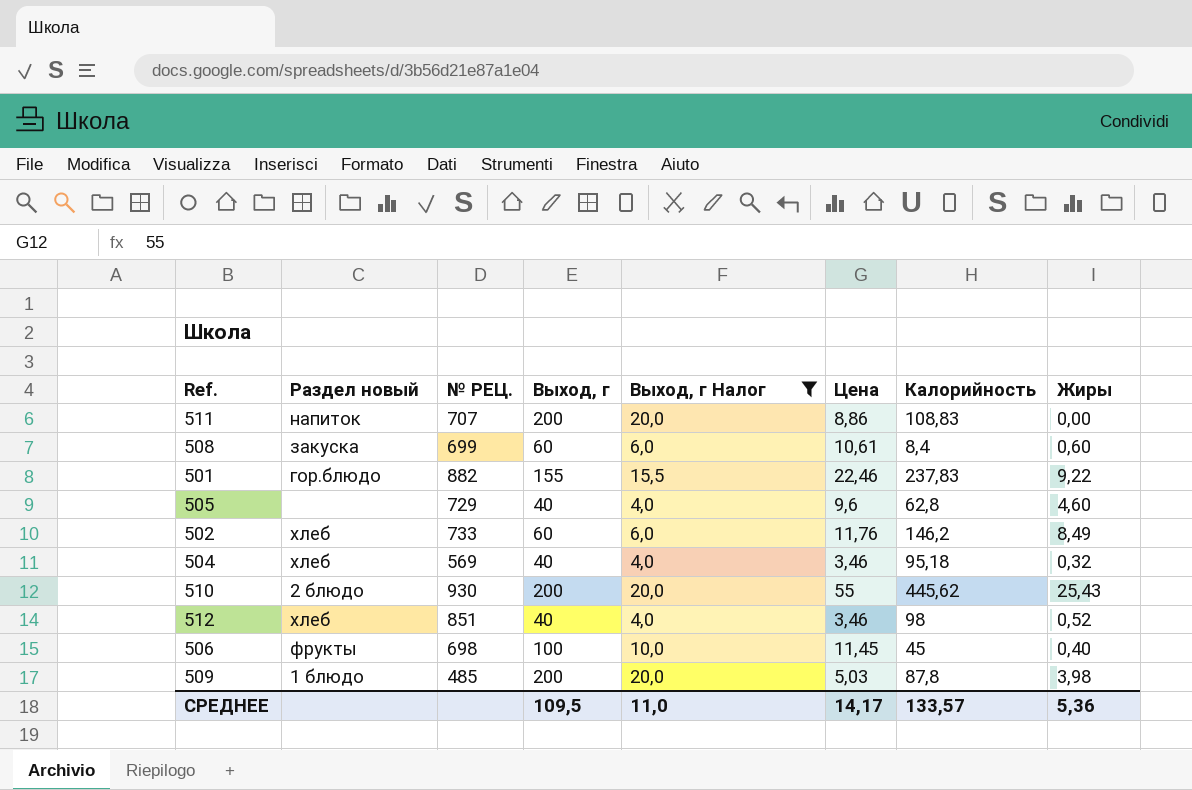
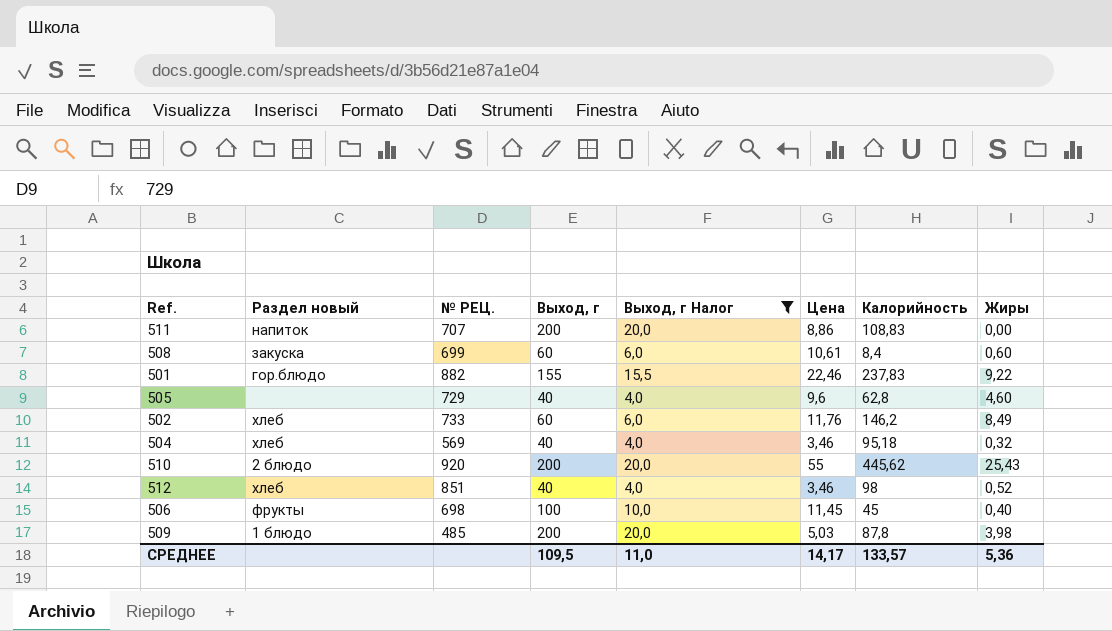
510 | № РЕЦ.: 930 -> 920

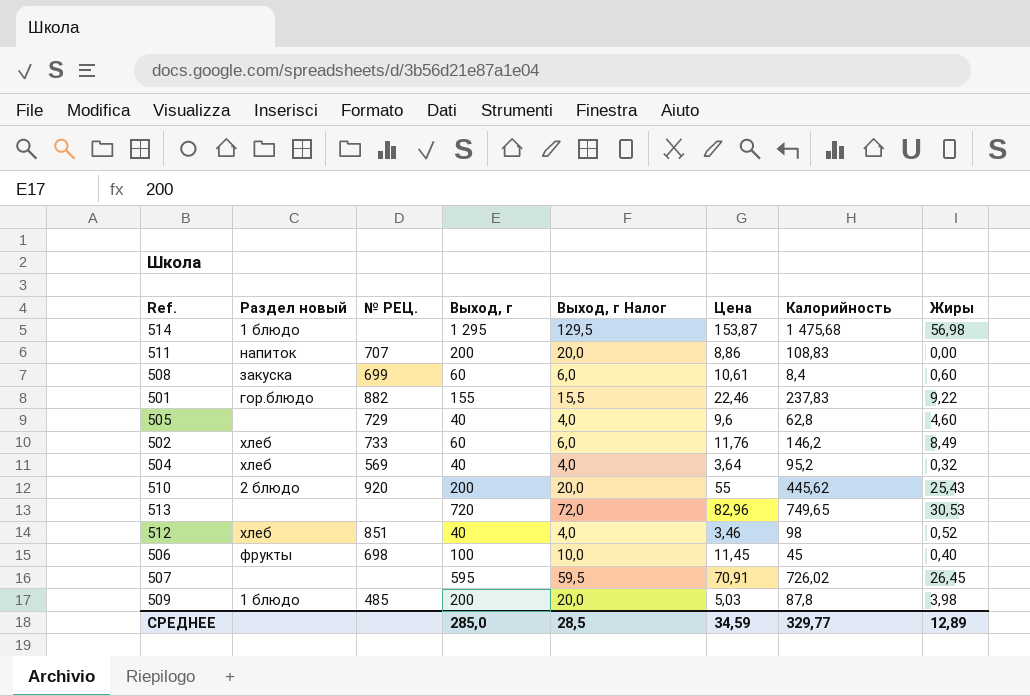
filter: Выход, г Налог <= 20,0 -> none
504 | Цена: 3,46 -> 3,64
504 | Калорийность: 95,18 -> 95,2
СРЕДНЕЕ | Выход, г: 109,5 -> 285,0
СРЕДНЕЕ | Выход, г Налог: 11,0 -> 28,5
СРЕДНЕЕ | Цена: 14,17 -> 34,59
СРЕДНЕЕ | Калорийность: 133,57 -> 329,77
СРЕДНЕЕ | Жиры: 5,36 -> 12,89

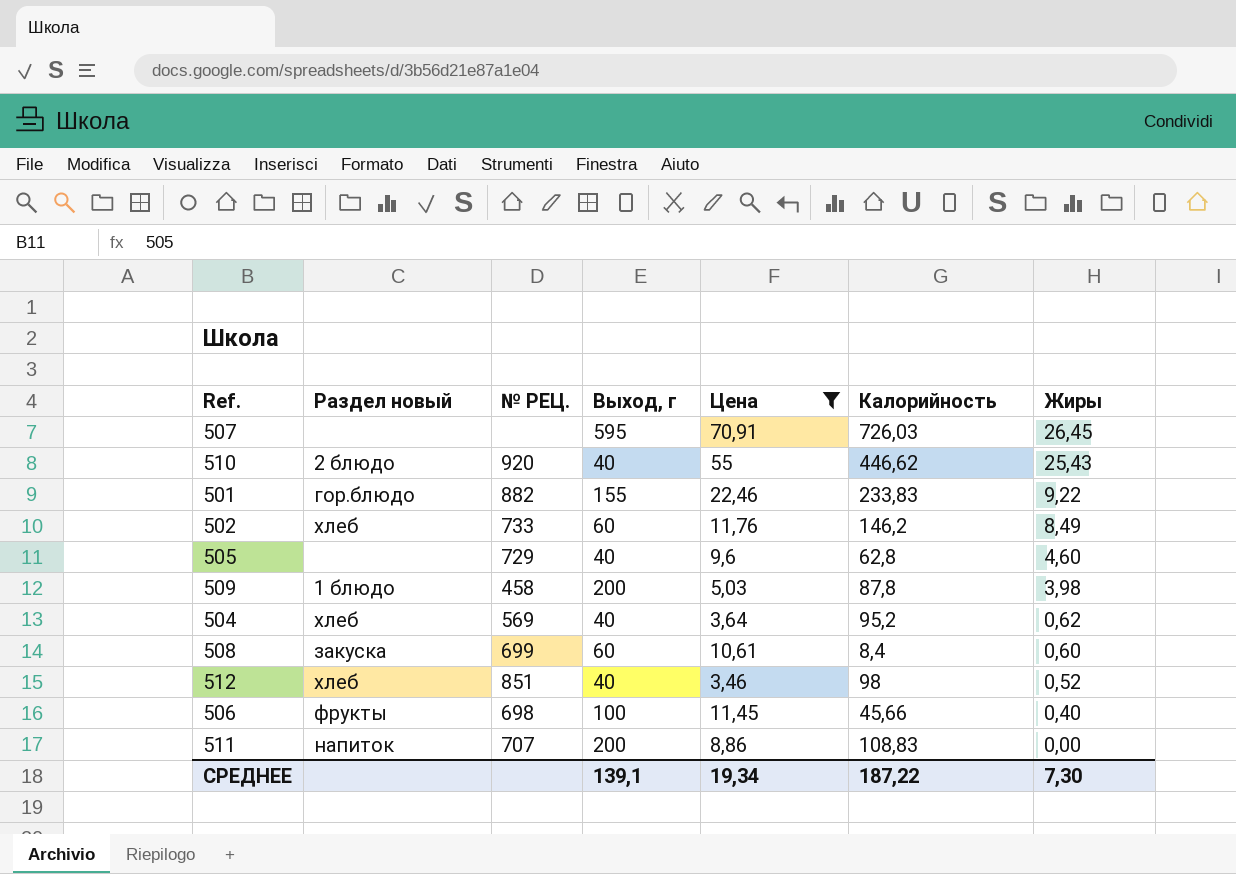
filter: none -> Цена <= 70,91
row order: none -> Жиры descending
column Выход, г Налог | formula: [Выход, г] * 0,1 -> none
507 | Калорийность: 726,02 -> 726,03
510 | Выход, г: 200 -> 40
510 | Калорийность: 445,62 -> 446,62
501 | Калорийность: 237,83 -> 233,83
509 | № РЕЦ.: 485 -> 458
504 | Жиры: 0,32 -> 0,62
506 | Калорийность: 45 -> 45,66
СРЕДНЕЕ | Выход, г: 285,0 -> 139,1
СРЕДНЕЕ | Цена: 34,59 -> 19,34
СРЕДНЕЕ | Калорийность: 329,77 -> 187,22
СРЕДНЕЕ | Жиры: 12,89 -> 7,30

